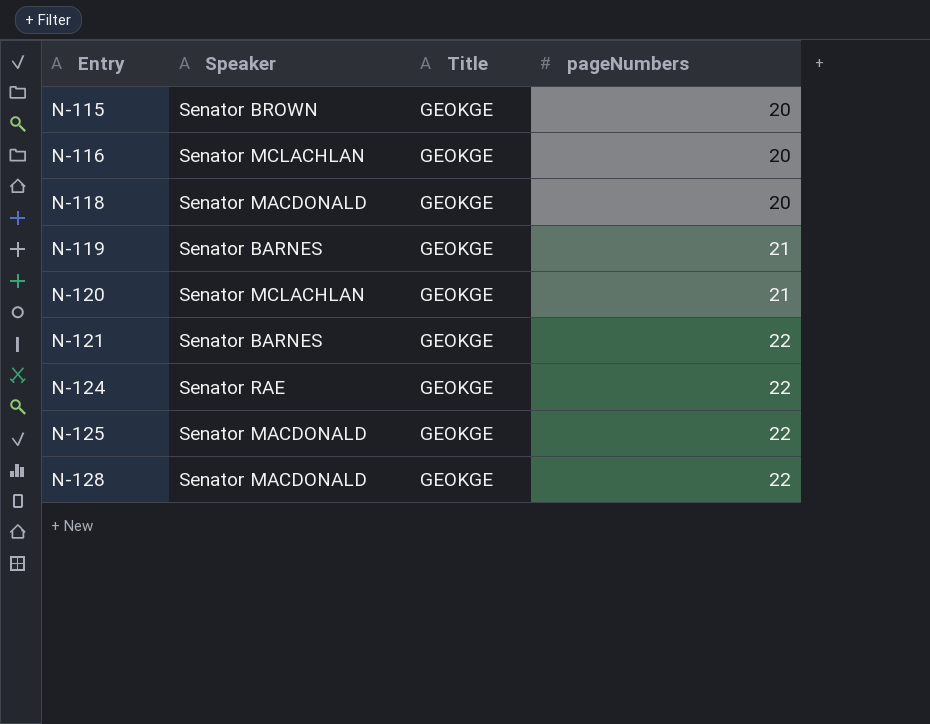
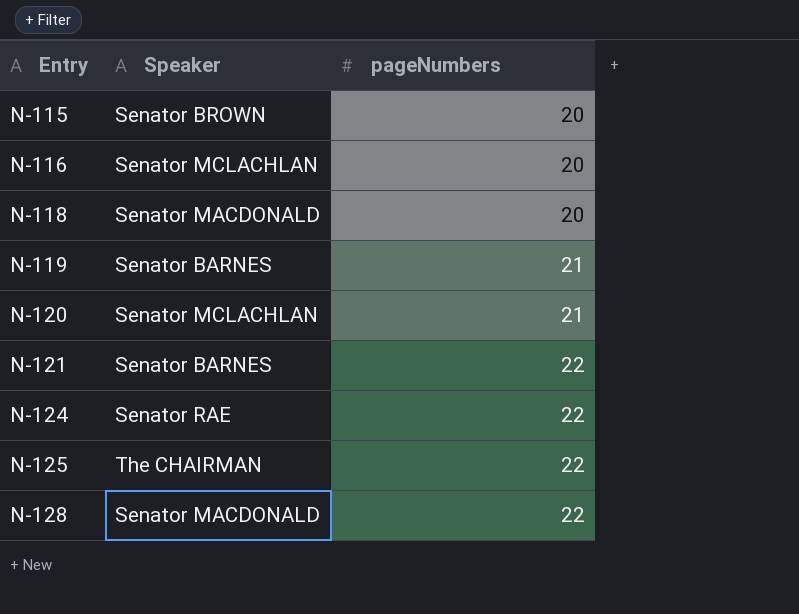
column Title | position: 3 -> none
N-125 | Speaker: Senator MACDONALD -> The CHAIRMAN

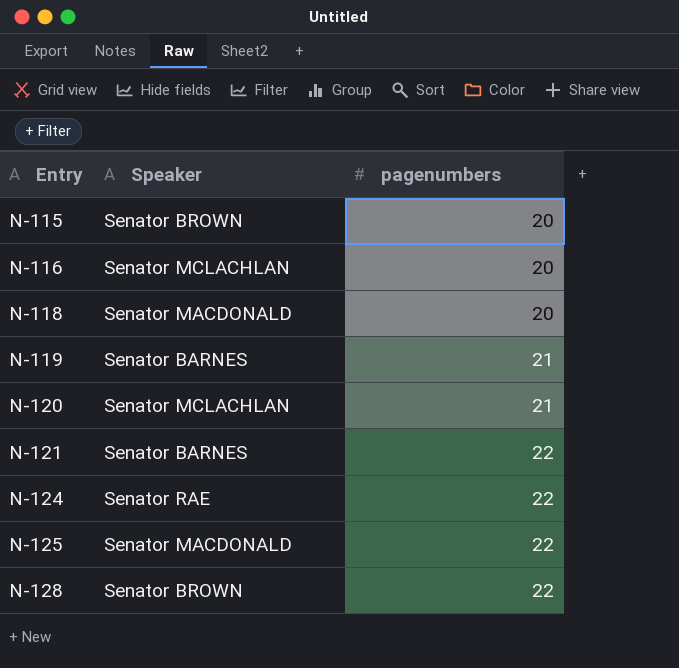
column name: pageNumbers -> pagenumbers
N-125 | Speaker: The CHAIRMAN -> Senator MACDONALD
N-128 | Speaker: Senator MACDONALD -> Senator BROWN

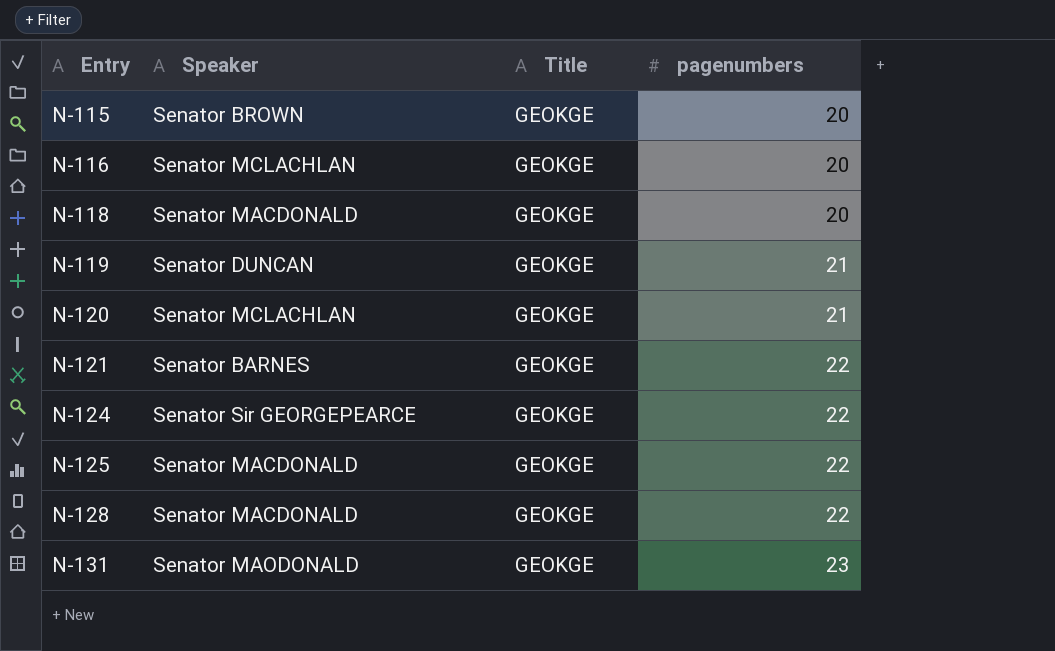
column Title | position: none -> 3
N-119 | Speaker: Senator BARNES -> Senator DUNCAN
N-124 | Speaker: Senator RAE -> Senator Sir GEORGEPEARCE
N-128 | Speaker: Senator BROWN -> Senator MACDONALD
row N-131: none -> Senator MAODONALD | GEOKGE | 23

